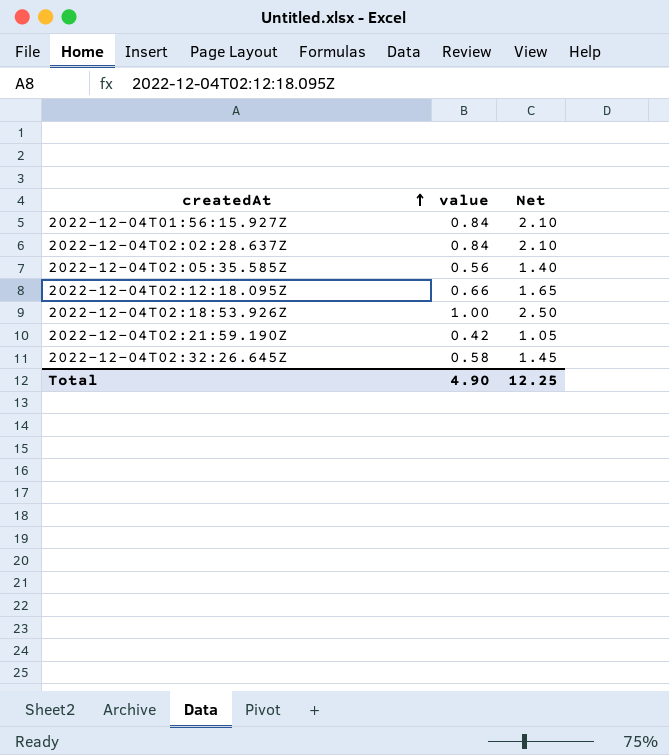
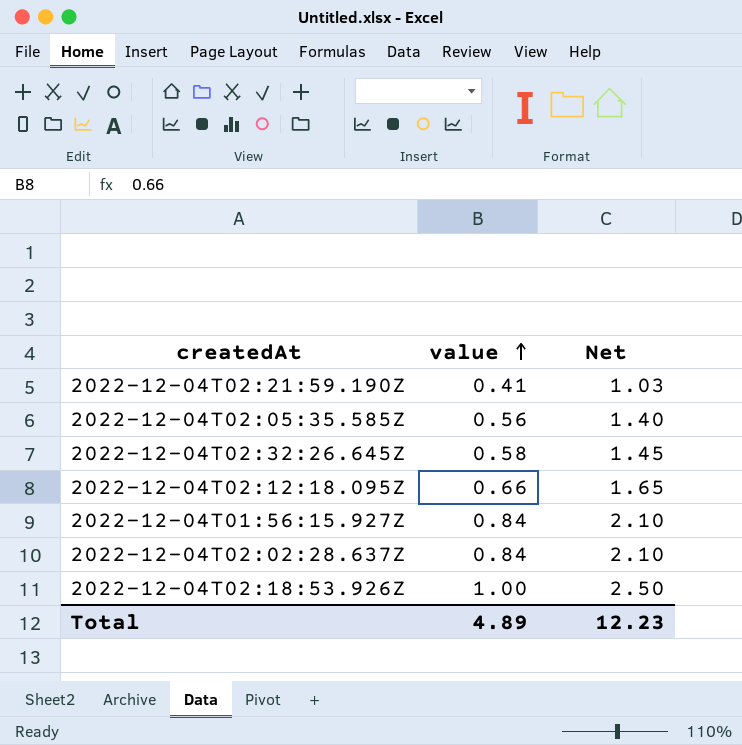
row order: createdAt ascending -> value ascending
2022-12-04T02:21:59.190Z | value: 0.42 -> 0.41
2022-12-04T02:21:59.190Z | Net: 1.05 -> 1.03
Total | value: 4.90 -> 4.89
Total | Net: 12.25 -> 12.23

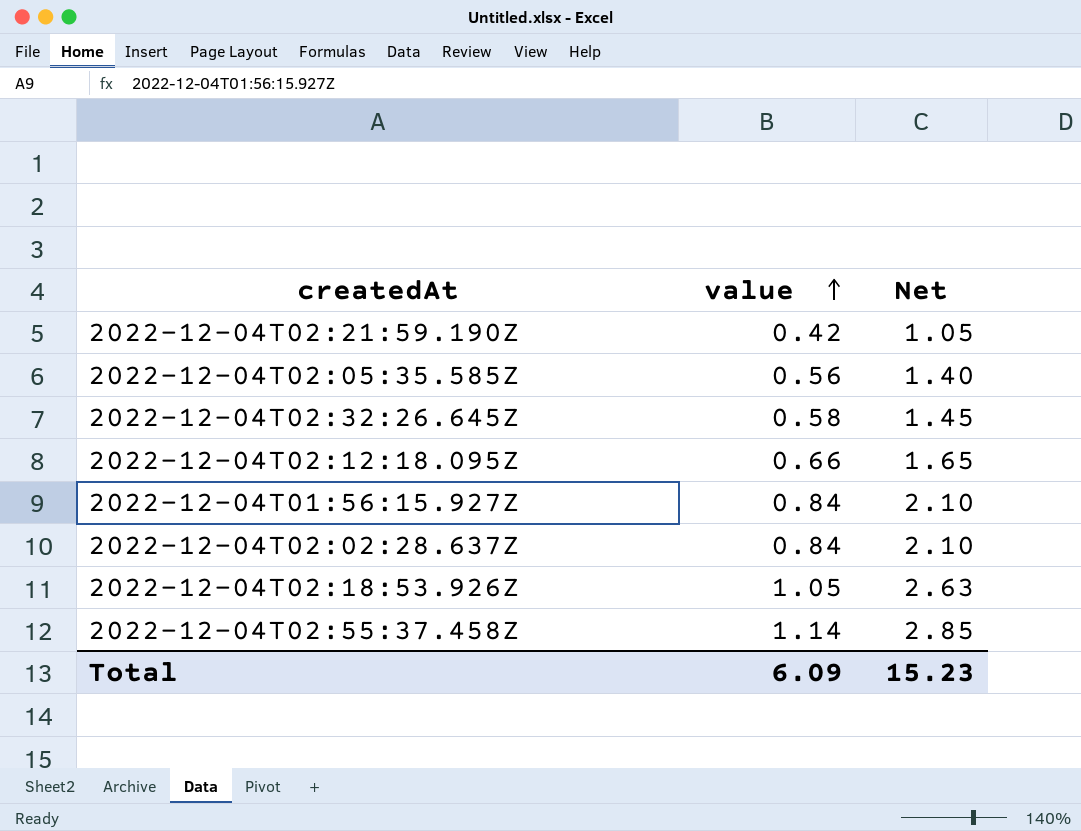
2022-12-04T02:21:59.190Z | value: 0.41 -> 0.42
2022-12-04T02:21:59.190Z | Net: 1.03 -> 1.05
2022-12-04T02:18:53.926Z | value: 1.00 -> 1.05
2022-12-04T02:18:53.926Z | Net: 2.50 -> 2.63
row 2022-12-04T02:55:37.458Z: none -> 1.14 | 2.85
Total | value: 4.89 -> 6.09
Total | Net: 12.23 -> 15.23

